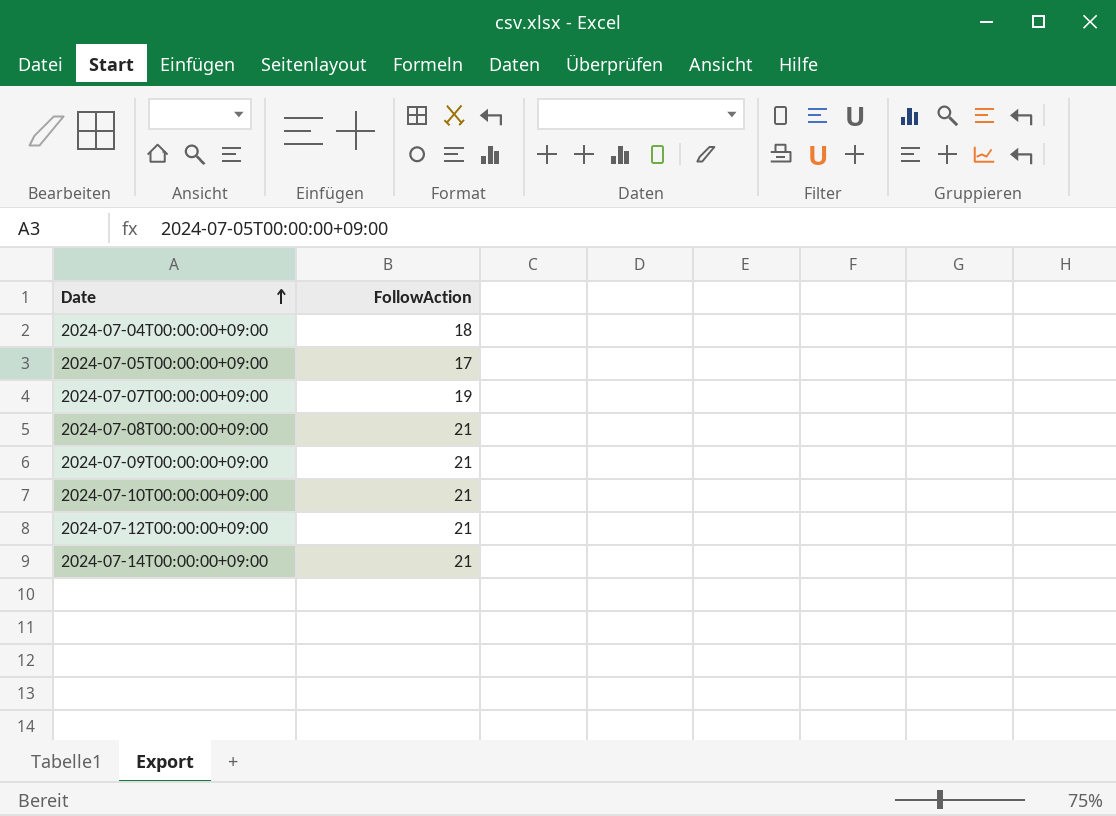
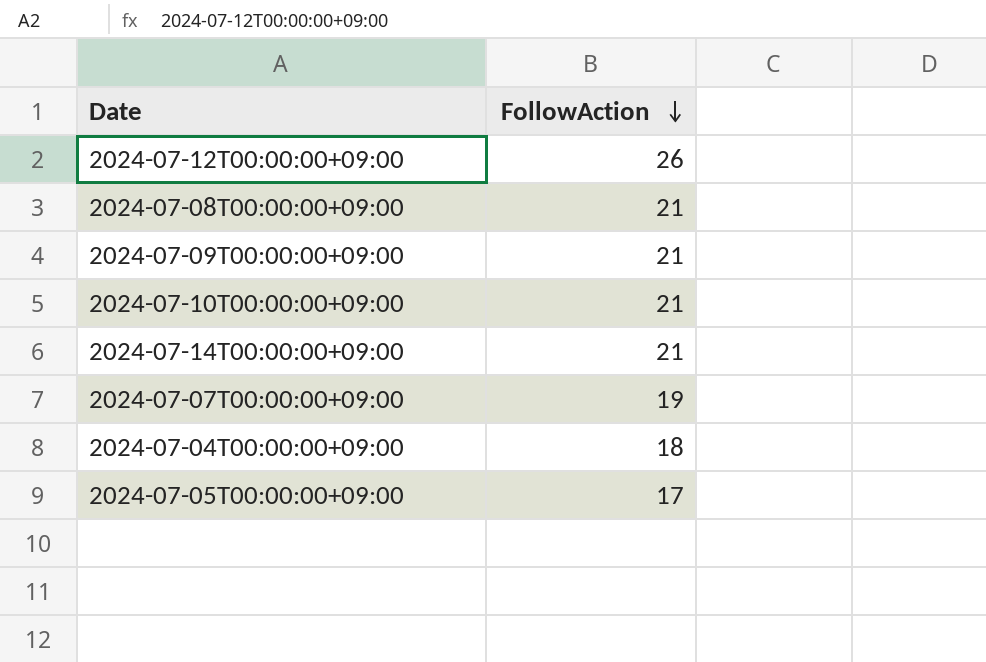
row order: Date ascending -> FollowAction descending
2024-07-12T00:00:00+09:00 | FollowAction: 21 -> 26

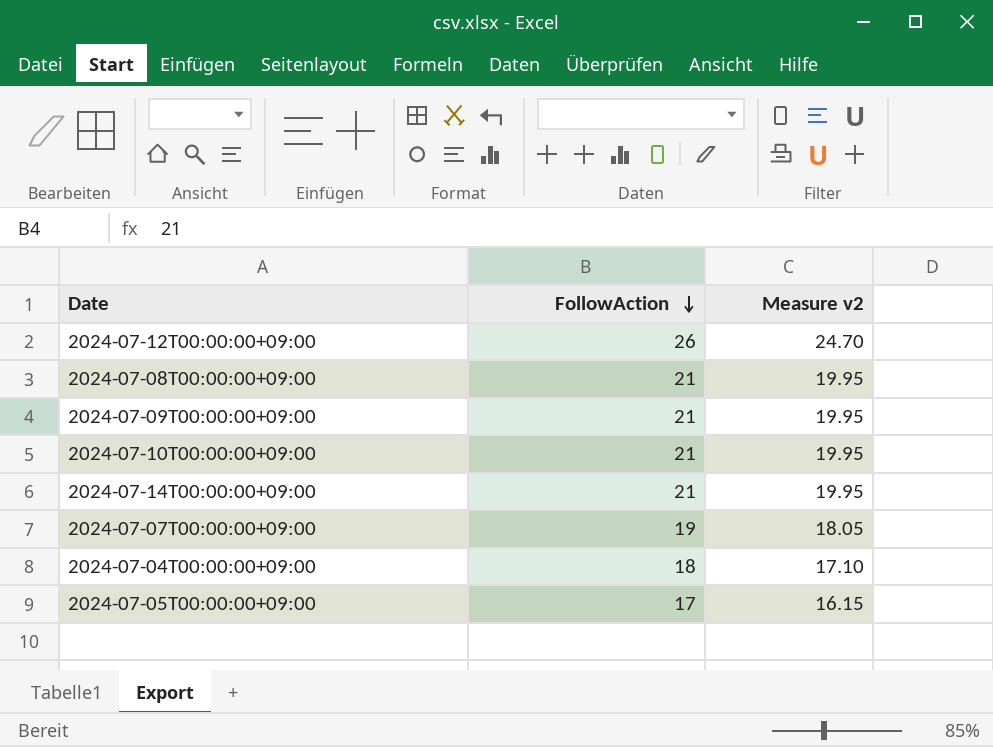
column Measure v2 | formula: none -> [FollowAction] * 0.95

